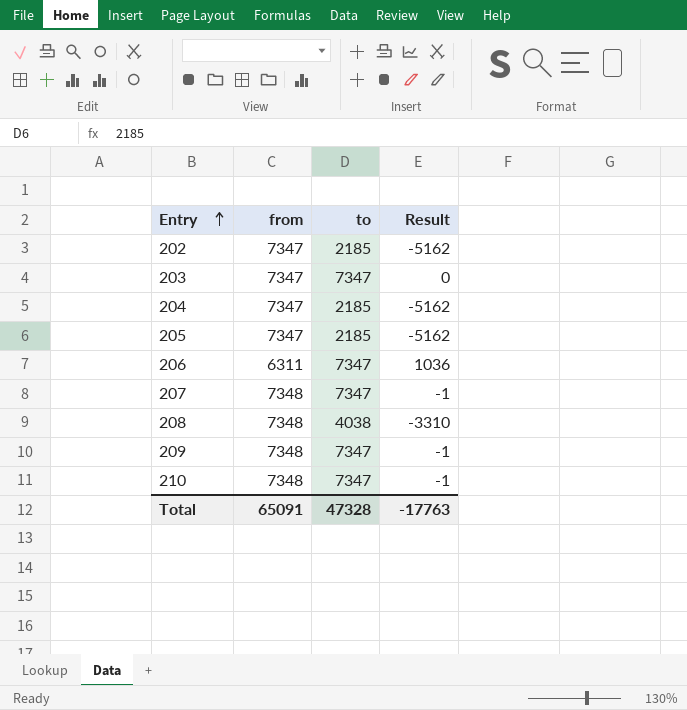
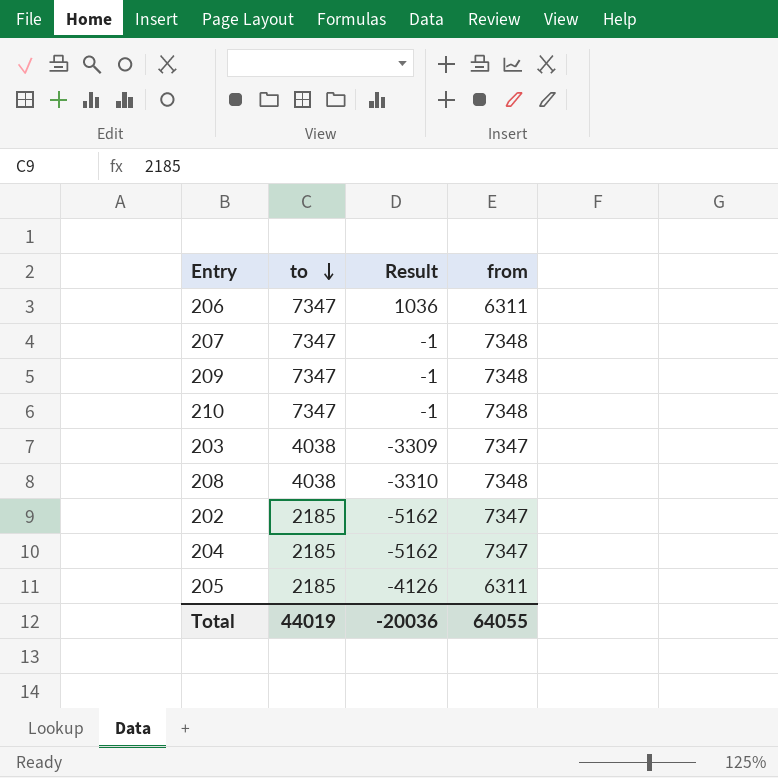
row order: Entry ascending -> to descending
column from | position: 2 -> 4
203 | to: 7347 -> 4038
203 | Result: 0 -> -3309
205 | Result: -5162 -> -4126
205 | from: 7347 -> 6311
Total | to: 47328 -> 44019
Total | Result: -17763 -> -20036
Total | from: 65091 -> 64055

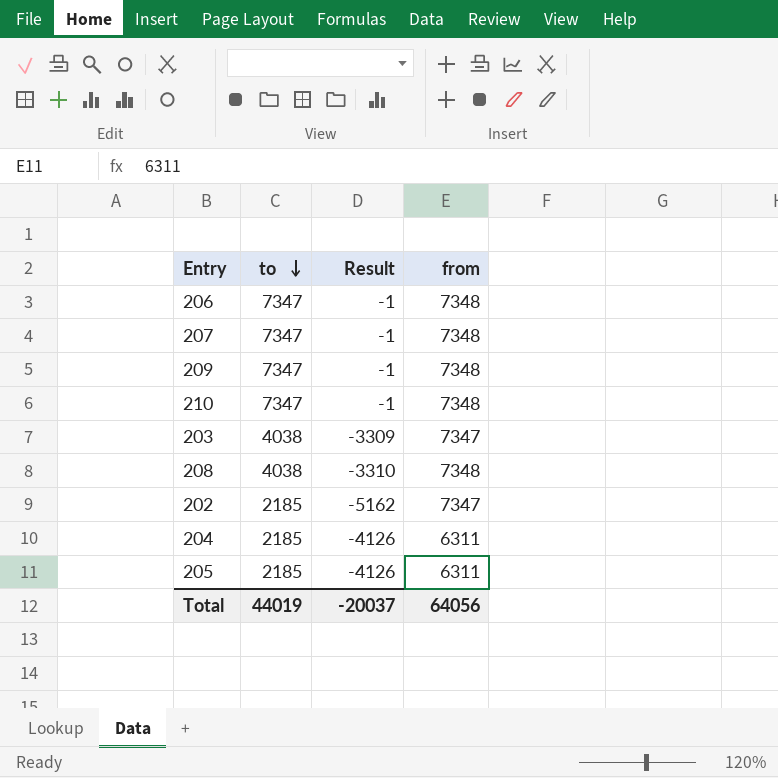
206 | Result: 1036 -> -1
206 | from: 6311 -> 7348
204 | Result: -5162 -> -4126
204 | from: 7347 -> 6311
Total | Result: -20036 -> -20037
Total | from: 64055 -> 64056

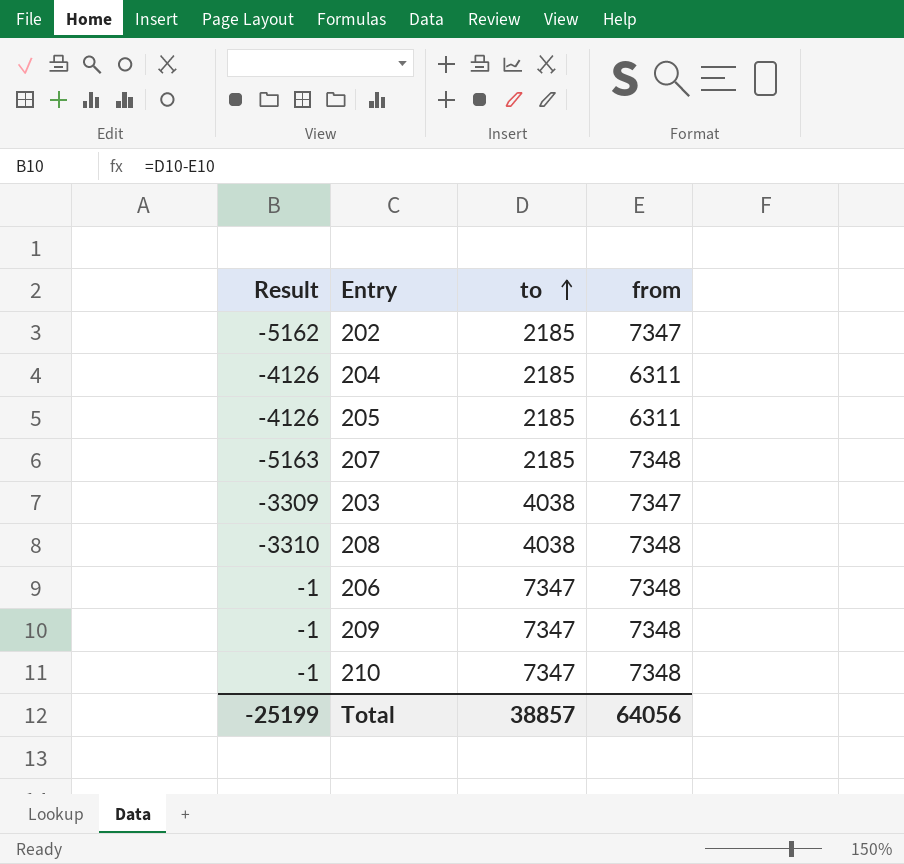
row order: to descending -> to ascending
column Result | position: 3 -> 1
207 | Result: -1 -> -5163
207 | to: 7347 -> 2185
Total | Result: -20037 -> -25199
Total | to: 44019 -> 38857

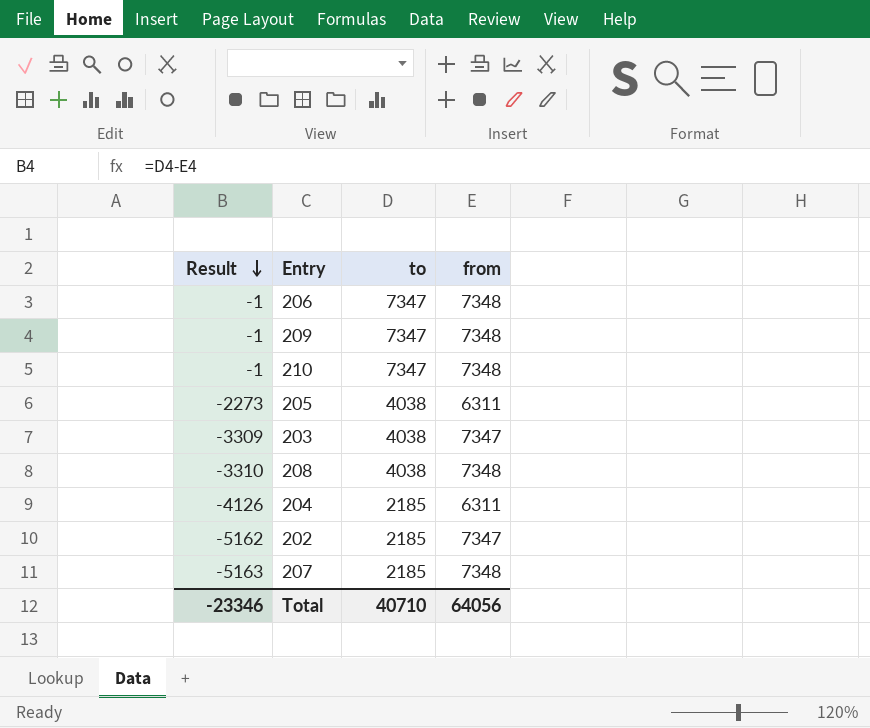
row order: to ascending -> Result descending
205 | Result: -4126 -> -2273
205 | to: 2185 -> 4038
Total | Result: -25199 -> -23346
Total | to: 38857 -> 40710

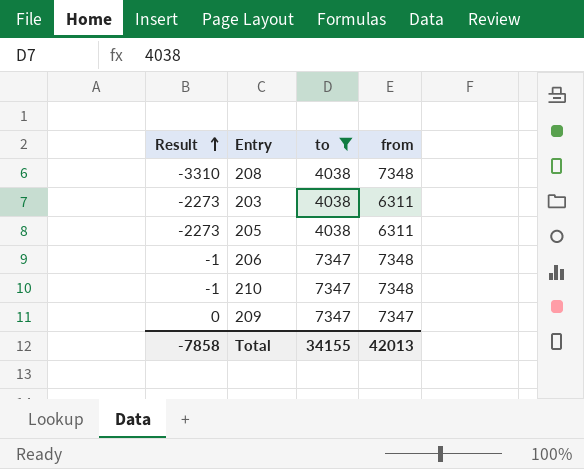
filter: none -> to != 2185
row order: Result descending -> Result ascending
203 | Result: -3309 -> -2273
203 | from: 7347 -> 6311
209 | Result: -1 -> 0
209 | from: 7348 -> 7347
Total | Result: -23346 -> -7858
Total | to: 40710 -> 34155
Total | from: 64056 -> 42013

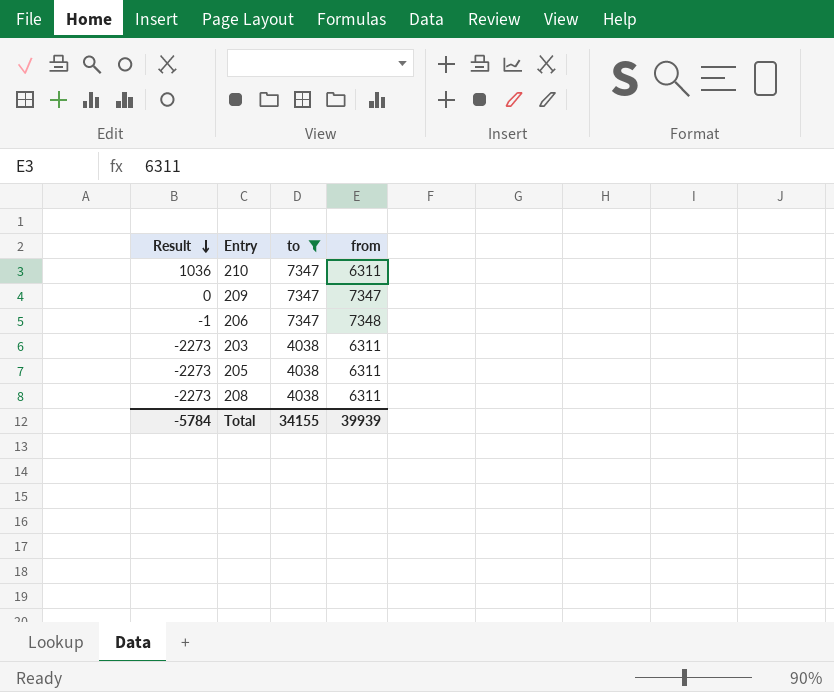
row order: Result ascending -> Result descending
210 | Result: -1 -> 1036
210 | from: 7348 -> 6311
208 | Result: -3310 -> -2273
208 | from: 7348 -> 6311
Total | Result: -7858 -> -5784
Total | from: 42013 -> 39939

